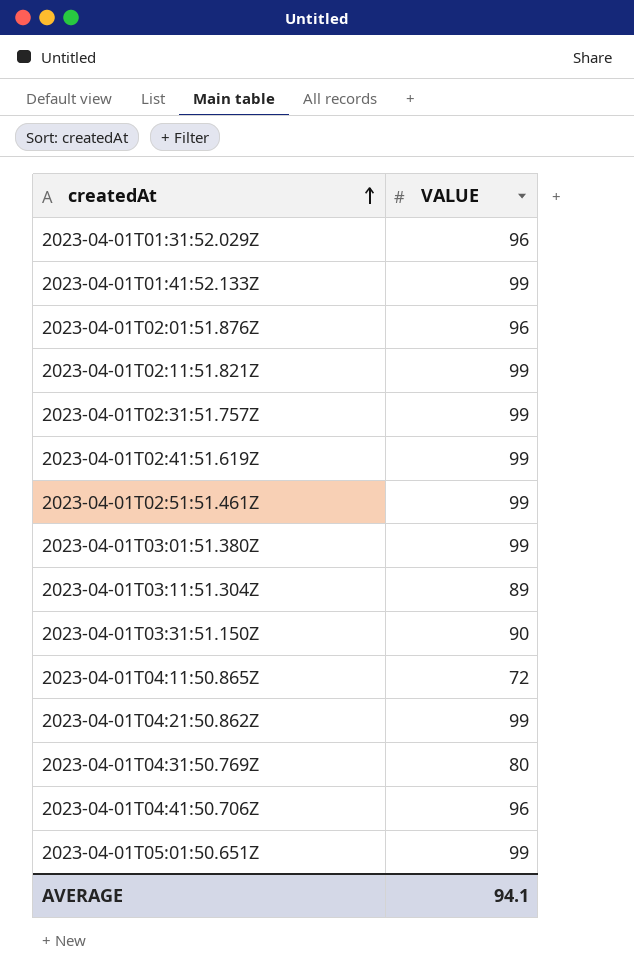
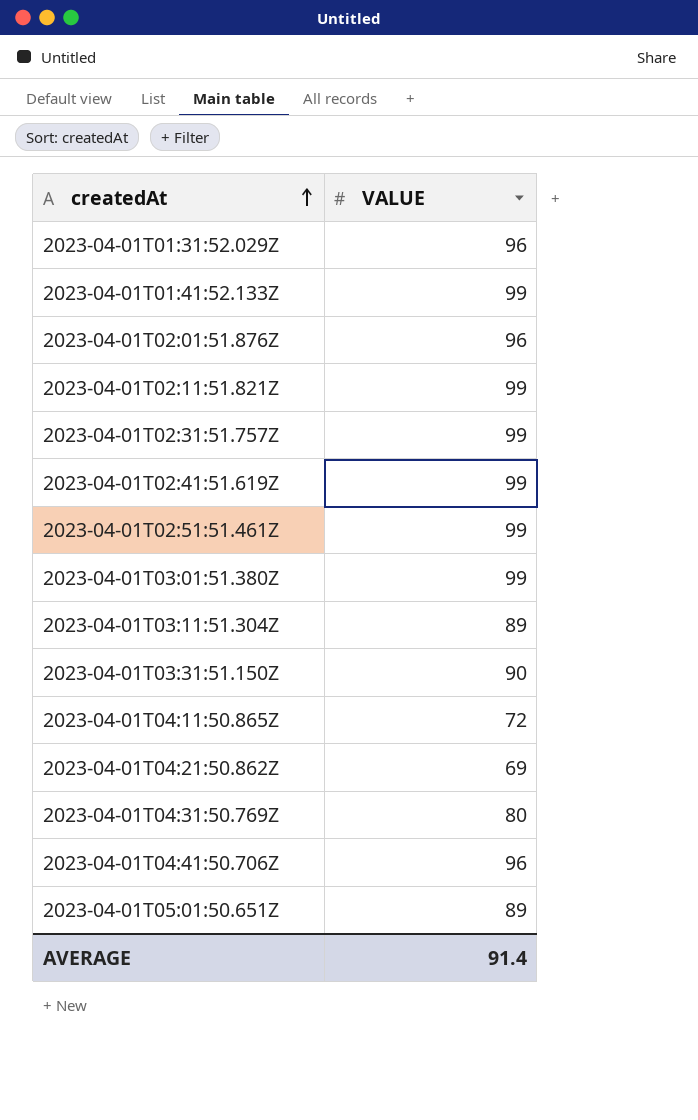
2023-04-01T04:21:50.862Z | VALUE: 99 -> 69
2023-04-01T05:01:50.651Z | VALUE: 99 -> 89
AVERAGE | VALUE: 94.1 -> 91.4

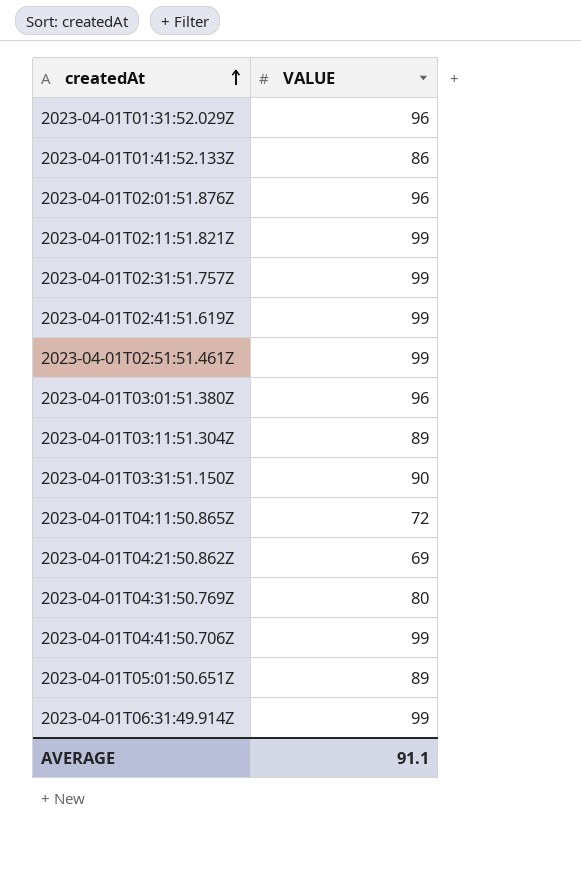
2023-04-01T01:41:52.133Z | VALUE: 99 -> 86
2023-04-01T03:01:51.380Z | VALUE: 99 -> 96
2023-04-01T04:41:50.706Z | VALUE: 96 -> 99
row 2023-04-01T06:31:49.914Z: none -> 99
AVERAGE | VALUE: 91.4 -> 91.1

